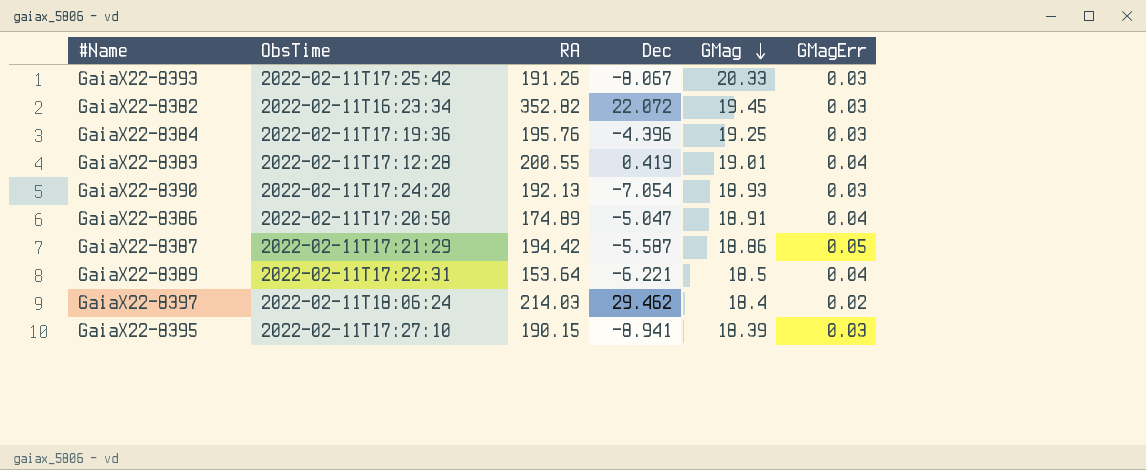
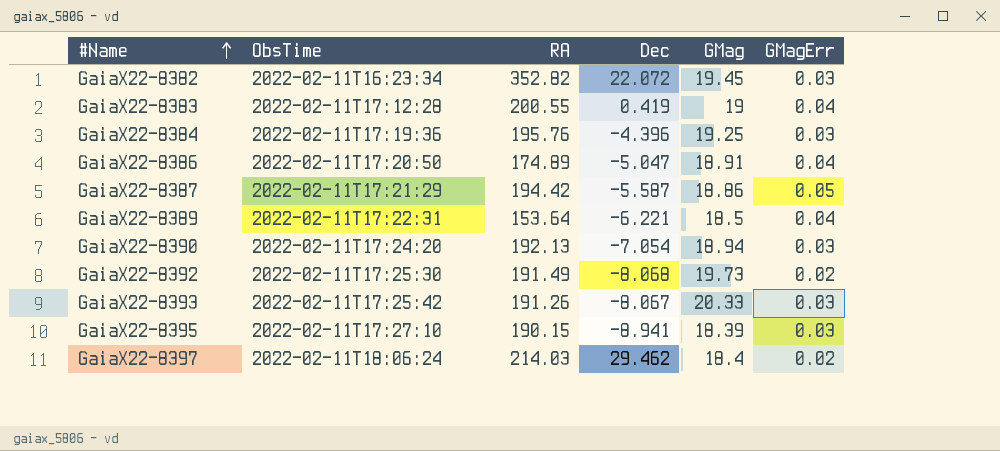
row order: GMag descending -> #Name ascending
GaiaX22-8383 | GMag: 19.01 -> 19
GaiaX22-8390 | GMag: 18.93 -> 18.94
row GaiaX22-8392: none -> 2022-02-11T17:25:30 | 191.49 | -8.068 | 19.73 | 0.02

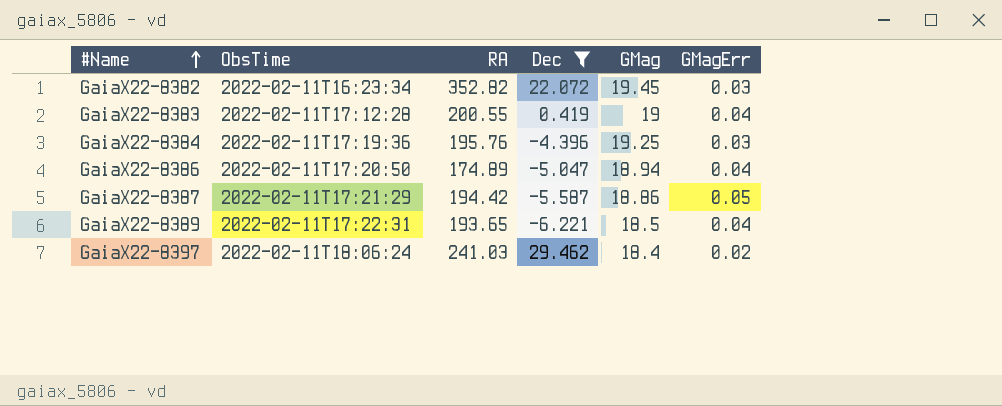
filter: none -> Dec >= -6.221
GaiaX22-8386 | GMag: 18.91 -> 18.94
GaiaX22-8389 | RA: 153.64 -> 193.65
GaiaX22-8397 | RA: 214.03 -> 241.03

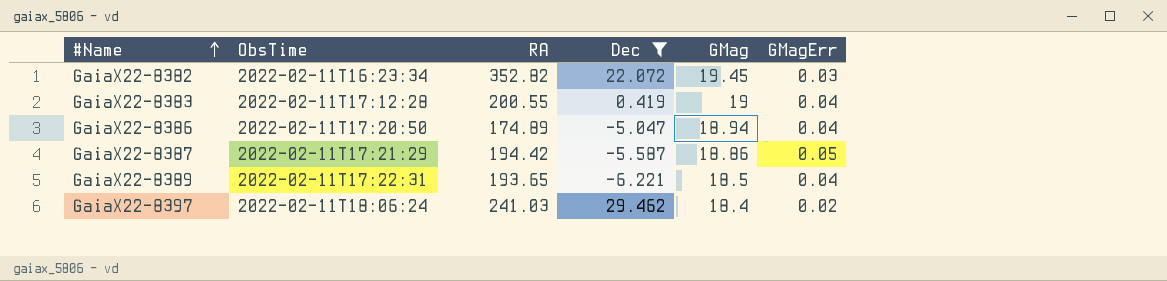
row GaiaX22-8384: 2022-02-11T17:19:36 | 195.76 | -4.396 | 19.25 | 0.03 -> none

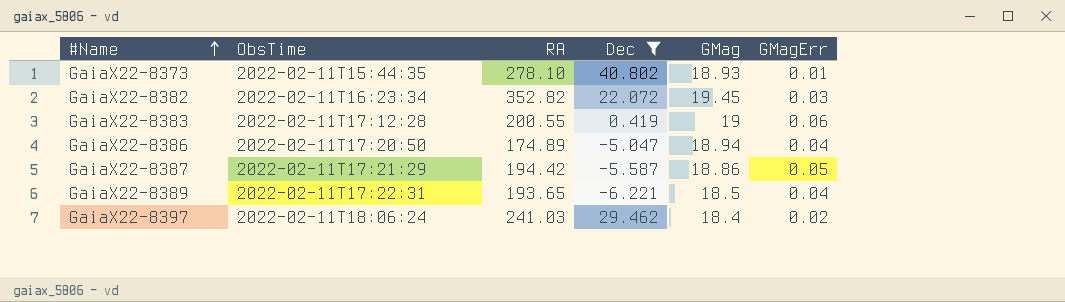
row GaiaX22-8373: none -> 2022-02-11T15:44:35 | 278.10 | 40.802 | 18.93 | 0.01
GaiaX22-8383 | GMagErr: 0.04 -> 0.06

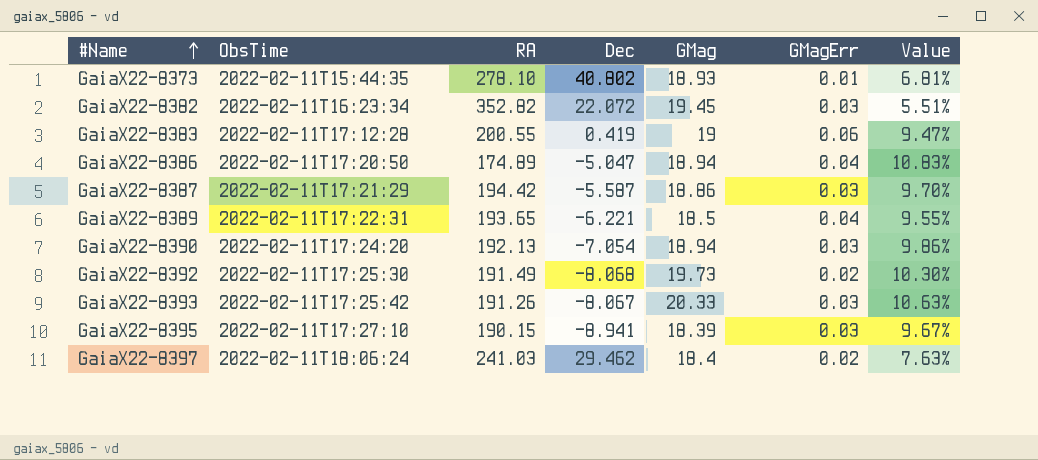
filter: Dec >= -6.221 -> none
column Value | formula: none -> [GMag] / [RA]
GaiaX22-8387 | GMagErr: 0.05 -> 0.03

